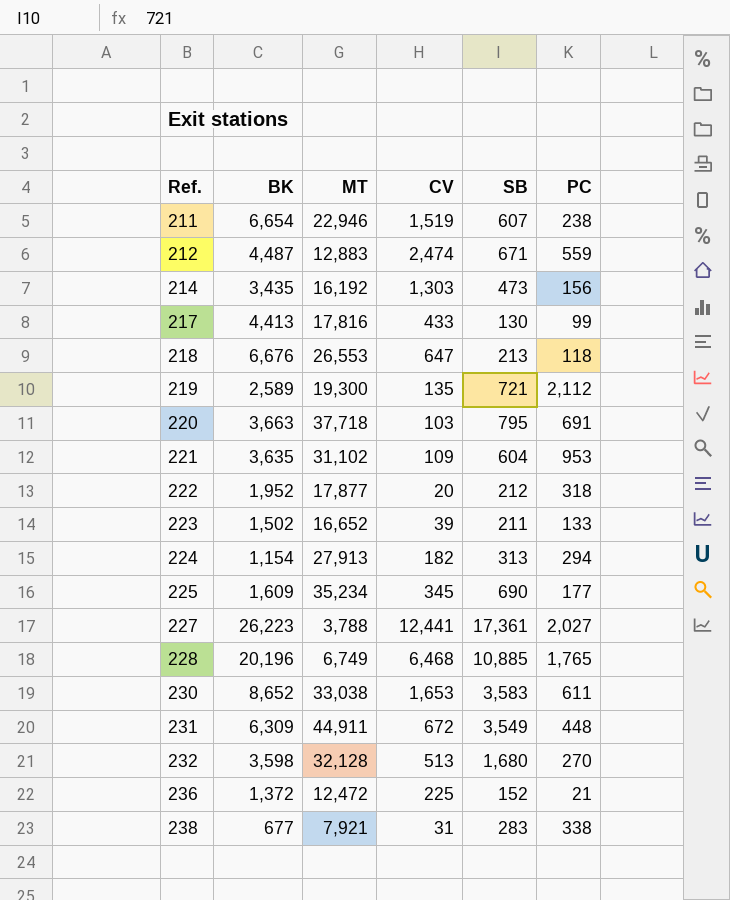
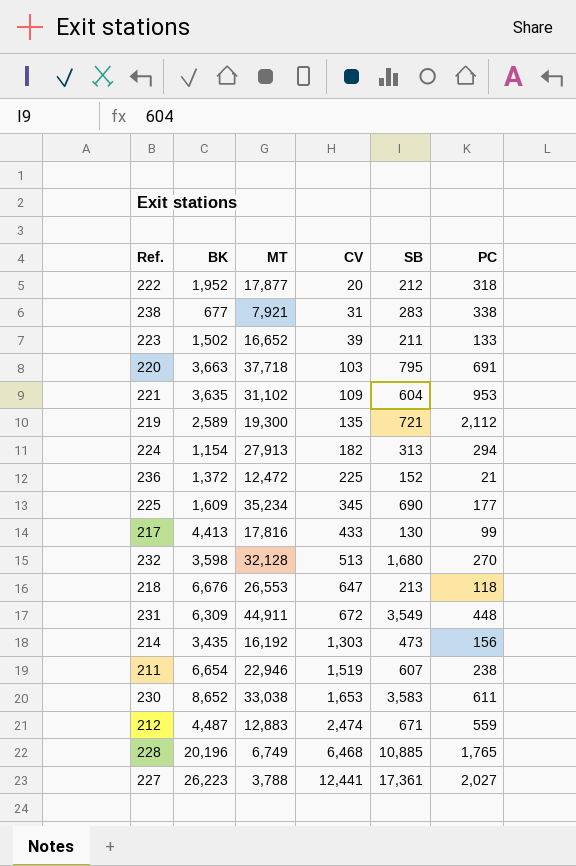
row order: Ref. ascending -> CV ascending

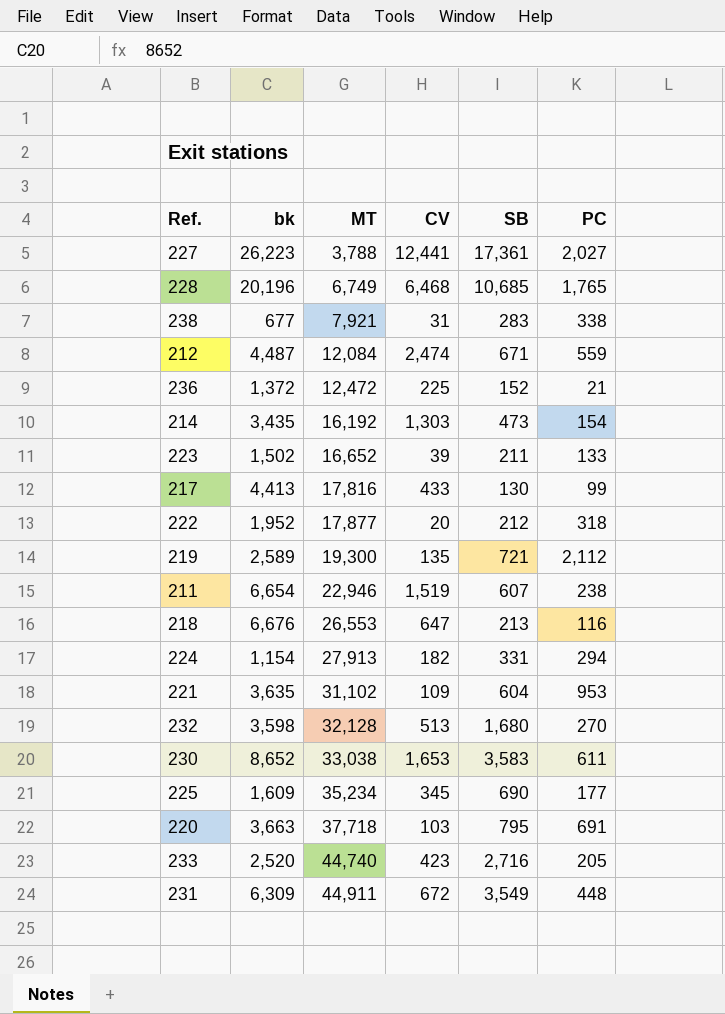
row order: CV ascending -> MT ascending
column name: BK -> bk
228 | SB: 10,885 -> 10,685
212 | MT: 12,883 -> 12,084
214 | PC: 156 -> 154
218 | PC: 118 -> 116
224 | SB: 313 -> 331
row 233: none -> 2,520 | 44,740 | 423 | 2,716 | 205

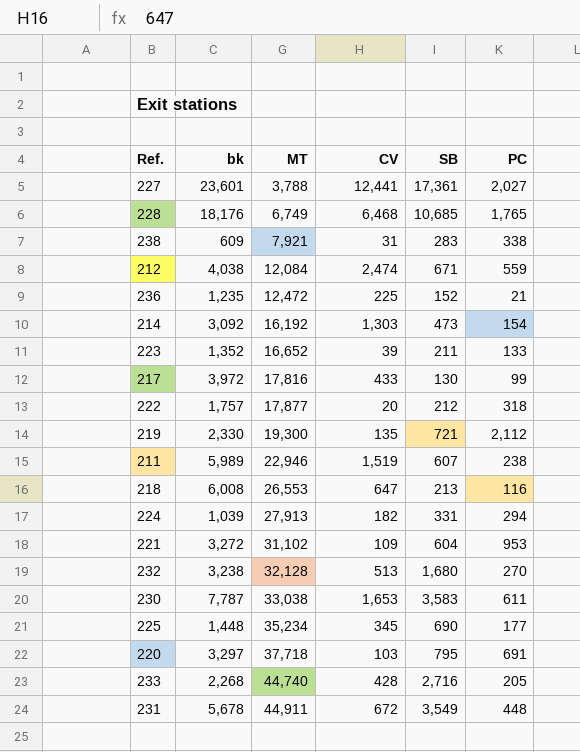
227 | bk: 26,223 -> 23,601
228 | bk: 20,196 -> 18,176
238 | bk: 677 -> 609
212 | bk: 4,487 -> 4,038
236 | bk: 1,372 -> 1,235
214 | bk: 3,435 -> 3,092
223 | bk: 1,502 -> 1,352
217 | bk: 4,413 -> 3,972
222 | bk: 1,952 -> 1,757
219 | bk: 2,589 -> 2,330
211 | bk: 6,654 -> 5,989
218 | bk: 6,676 -> 6,008
224 | bk: 1,154 -> 1,039
221 | bk: 3,635 -> 3,272
232 | bk: 3,598 -> 3,238
230 | bk: 8,652 -> 7,787
225 | bk: 1,609 -> 1,448
220 | bk: 3,663 -> 3,297
233 | bk: 2,520 -> 2,268
233 | CV: 423 -> 428
231 | bk: 6,309 -> 5,678

